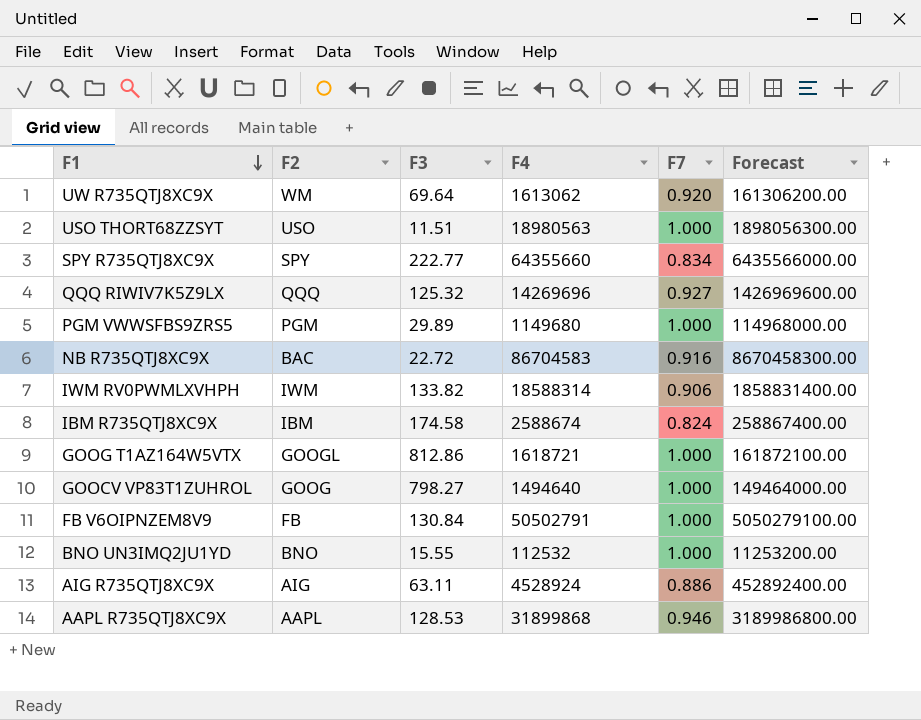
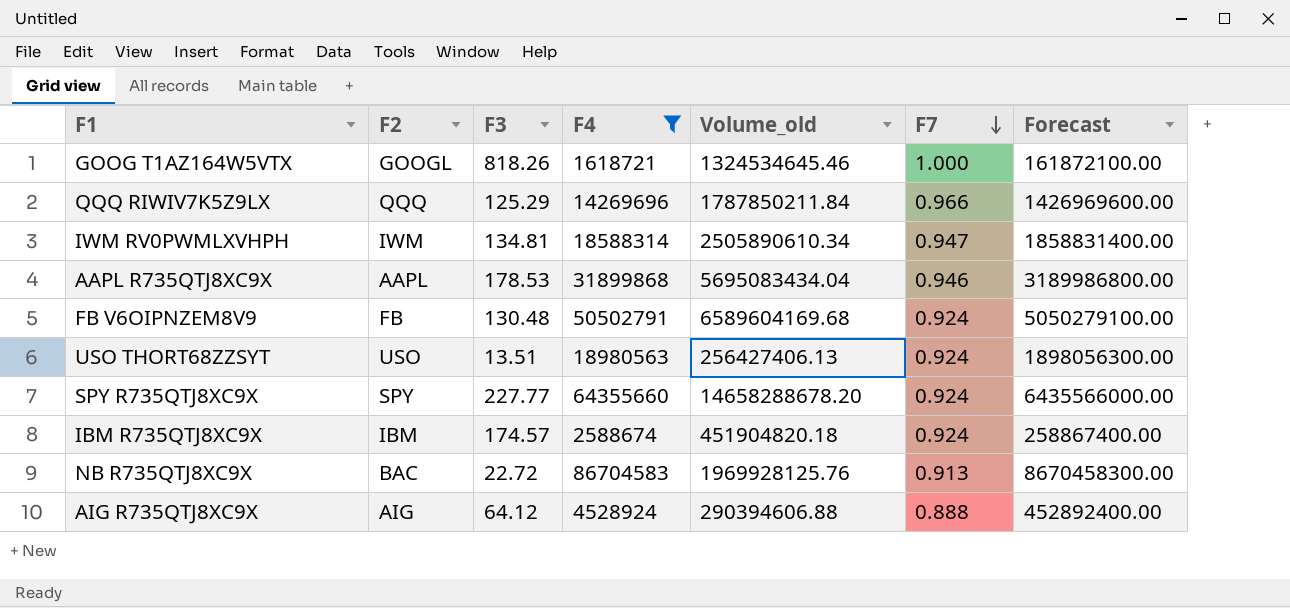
filter: none -> F4 >= 1618721
row order: F1 descending -> F7 descending
column Volume_old | formula: none -> [F3] * [F4]
GOOG T1AZ164W5VTX | F3: 812.86 -> 818.26
QQQ RIWIV7K5Z9LX | F3: 125.32 -> 125.29
QQQ RIWIV7K5Z9LX | F7: 0.927 -> 0.966
IWM RV0PWMLXVHPH | F3: 133.82 -> 134.81
IWM RV0PWMLXVHPH | F7: 0.906 -> 0.947
AAPL R735QTJ8XC9X | F3: 128.53 -> 178.53
FB V6OIPNZEM8V9 | F3: 130.84 -> 130.48
FB V6OIPNZEM8V9 | F7: 1.000 -> 0.924
USO THORT68ZZSYT | F3: 11.51 -> 13.51
USO THORT68ZZSYT | F7: 1.000 -> 0.924
SPY R735QTJ8XC9X | F3: 222.77 -> 227.77
SPY R735QTJ8XC9X | F7: 0.834 -> 0.924
IBM R735QTJ8XC9X | F3: 174.58 -> 174.57
IBM R735QTJ8XC9X | F7: 0.824 -> 0.924
NB R735QTJ8XC9X | F7: 0.916 -> 0.913
AIG R735QTJ8XC9X | F3: 63.11 -> 64.12
AIG R735QTJ8XC9X | F7: 0.886 -> 0.888

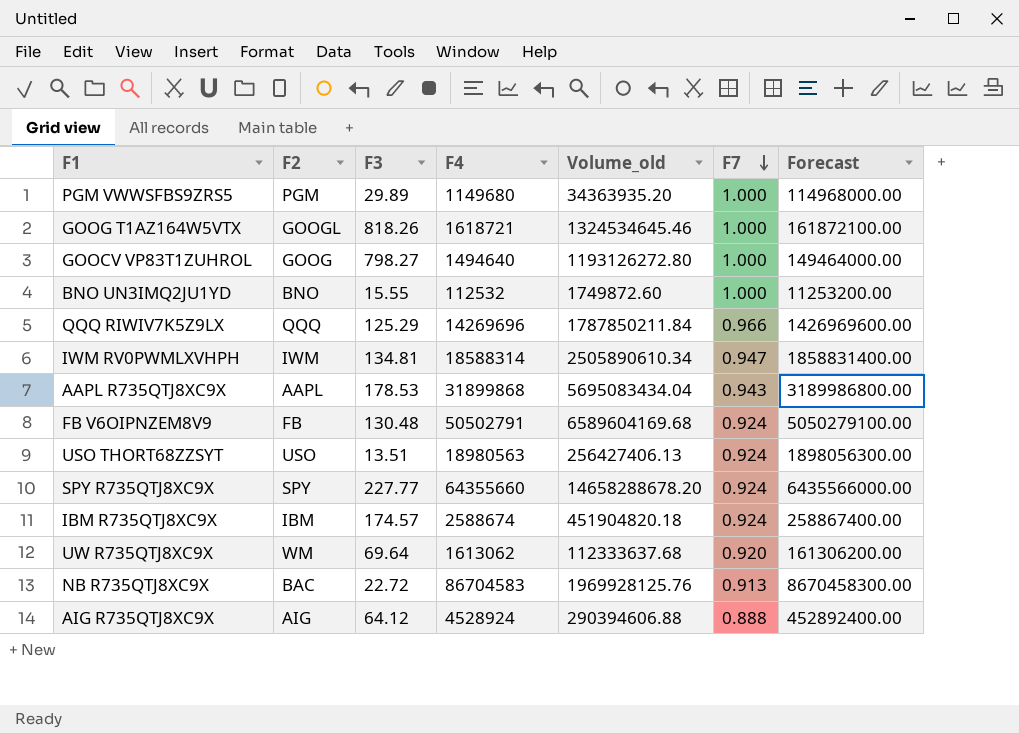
filter: F4 >= 1618721 -> none
AAPL R735QTJ8XC9X | F7: 0.946 -> 0.943

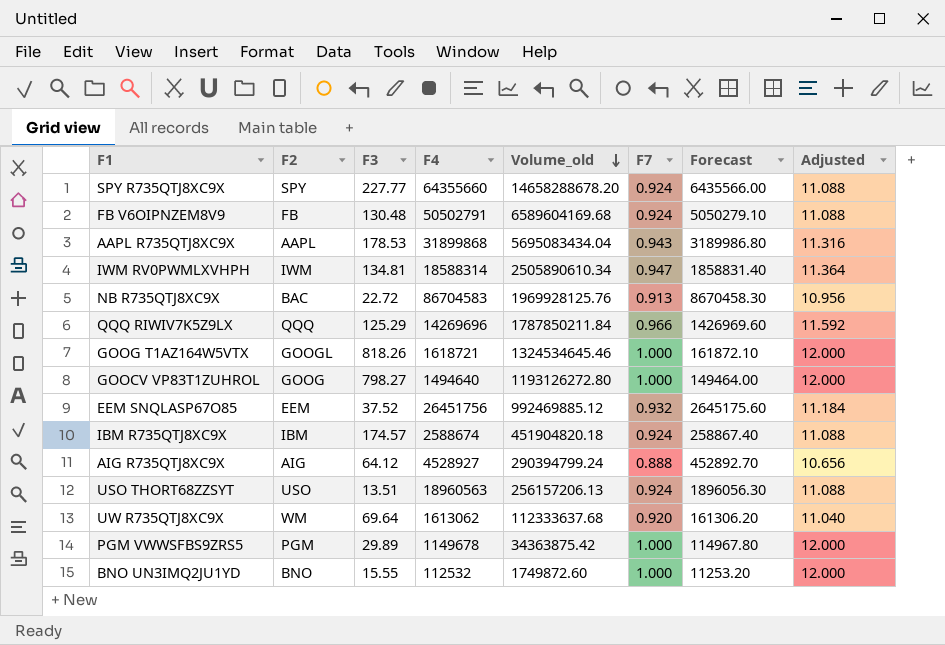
row order: F7 descending -> Volume_old descending
column Forecast | formula: [F4] * 100 -> [F4] * 0.1
column Adjusted | formula: none -> [F7] * 12
row EEM SNQLASP67O85: none -> EEM | 37.52 | 26451756 | 992469885.12 | 0.932 | 2645175.60 | 11.184
AIG R735QTJ8XC9X | F4: 4528924 -> 4528927
AIG R735QTJ8XC9X | Volume_old: 290394606.88 -> 290394799.24
USO THORT68ZZSYT | F4: 18980563 -> 18960563
USO THORT68ZZSYT | Volume_old: 256427406.13 -> 256157206.13
PGM VWWSFBS9ZRS5 | F4: 1149680 -> 1149678
PGM VWWSFBS9ZRS5 | Volume_old: 34363935.20 -> 34363875.42

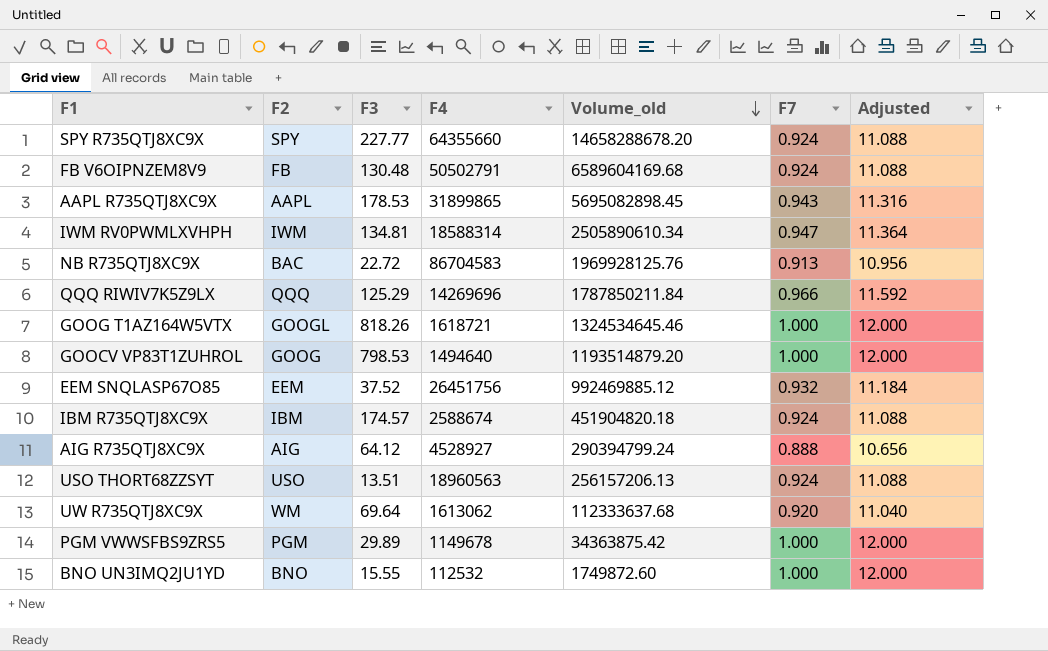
column Forecast | formula: [F4] * 0.1 -> none
AAPL R735QTJ8XC9X | F4: 31899868 -> 31899865
AAPL R735QTJ8XC9X | Volume_old: 5695083434.04 -> 5695082898.45
GOOCV VP83T1ZUHROL | F3: 798.27 -> 798.53
GOOCV VP83T1ZUHROL | Volume_old: 1193126272.80 -> 1193514879.20

